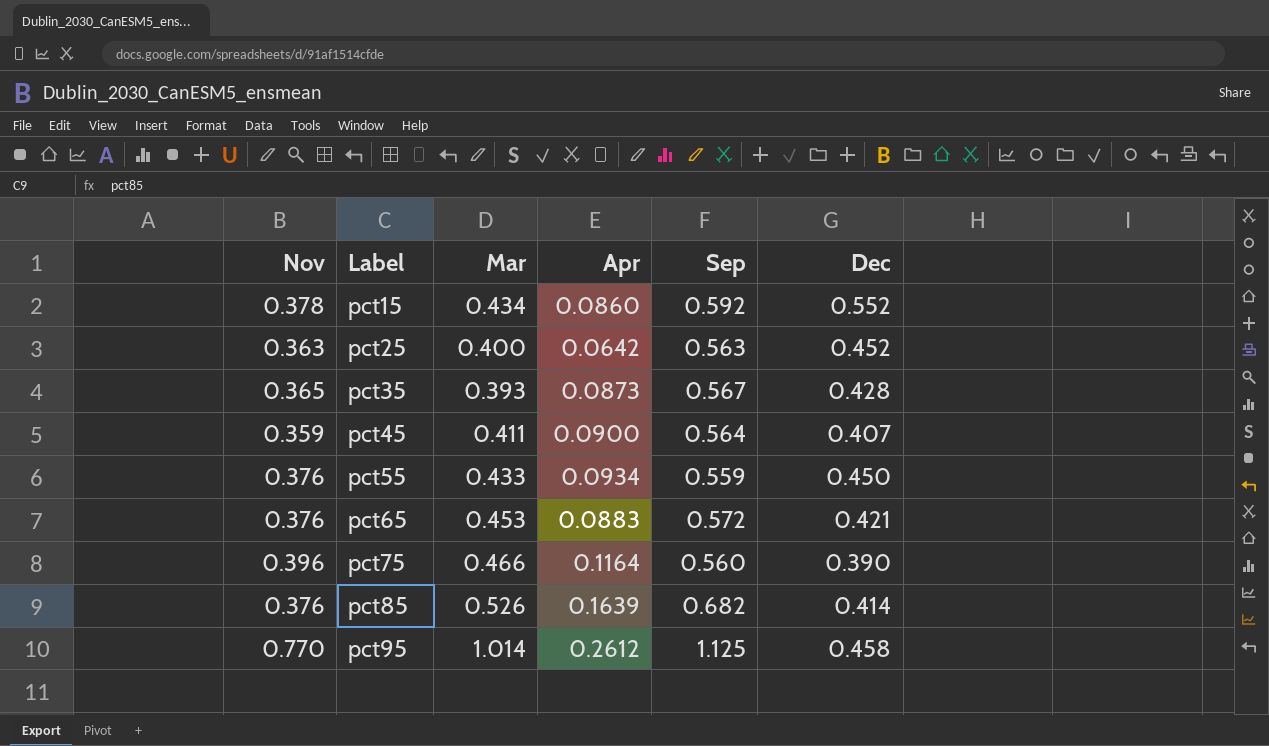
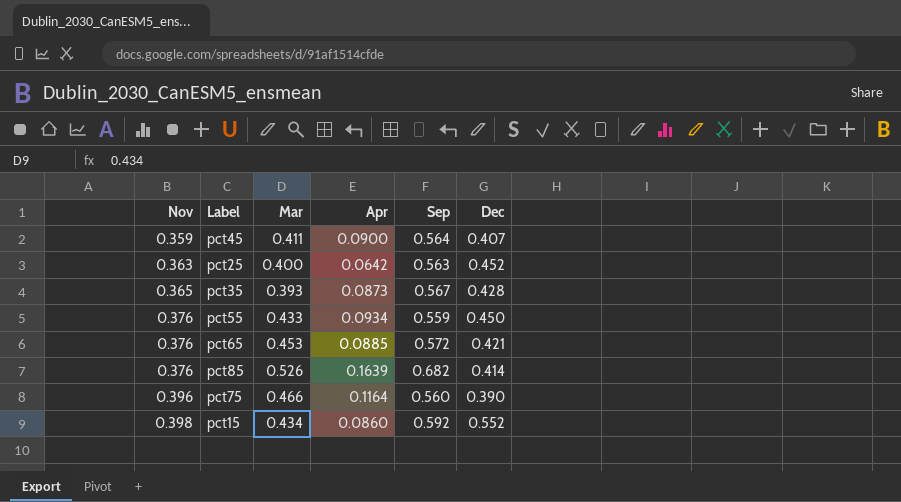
row order: Label ascending -> Nov ascending
row pct95: 0.770 | 1.014 | 0.2612 | 1.125 | 0.458 -> none
pct65 | Apr: 0.0883 -> 0.0885
pct15 | Nov: 0.378 -> 0.398

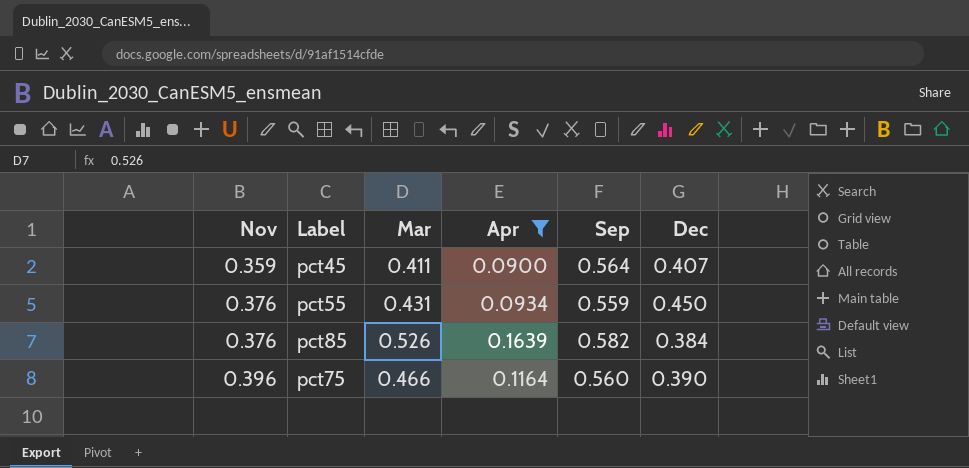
filter: none -> Apr >= 0.0900
pct55 | Mar: 0.433 -> 0.431
pct85 | Sep: 0.682 -> 0.582
pct85 | Dec: 0.414 -> 0.384

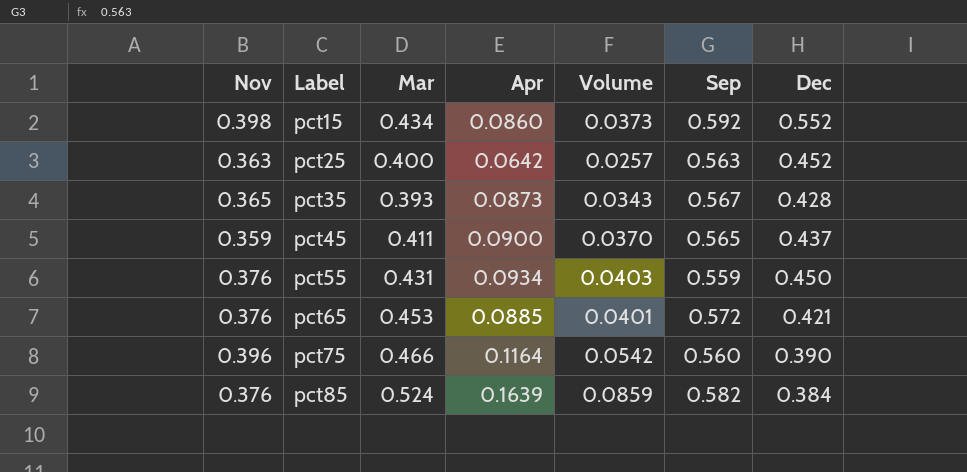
filter: Apr >= 0.0900 -> none
row order: Nov ascending -> Label ascending
column Volume | formula: none -> [Mar] * [Apr]
pct45 | Sep: 0.564 -> 0.565
pct45 | Dec: 0.407 -> 0.437
pct85 | Mar: 0.526 -> 0.524

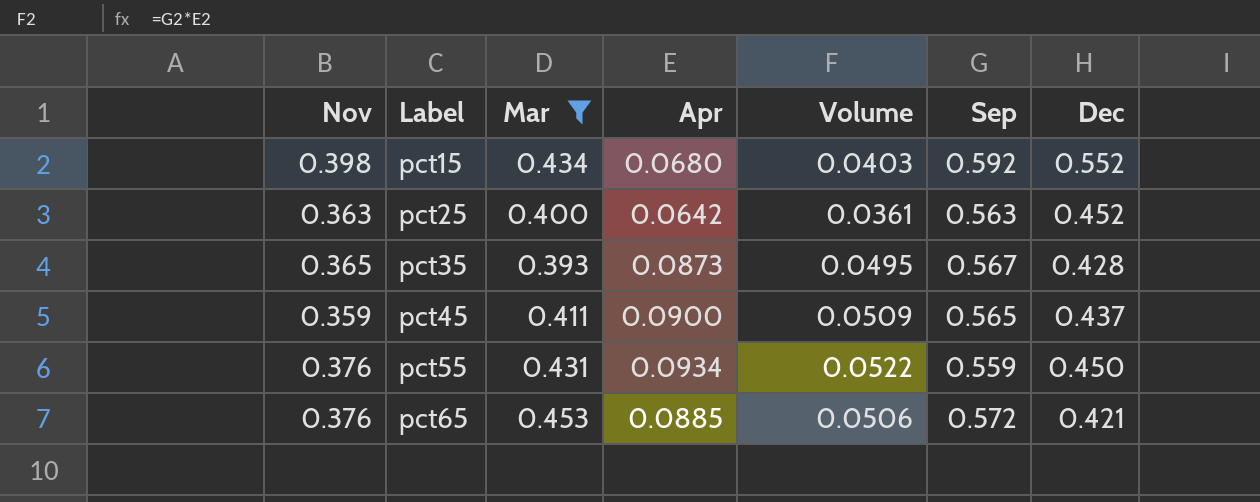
filter: none -> Mar <= 0.453
column Volume | formula: [Mar] * [Apr] -> [Apr] * [Sep]
pct15 | Apr: 0.0860 -> 0.0680

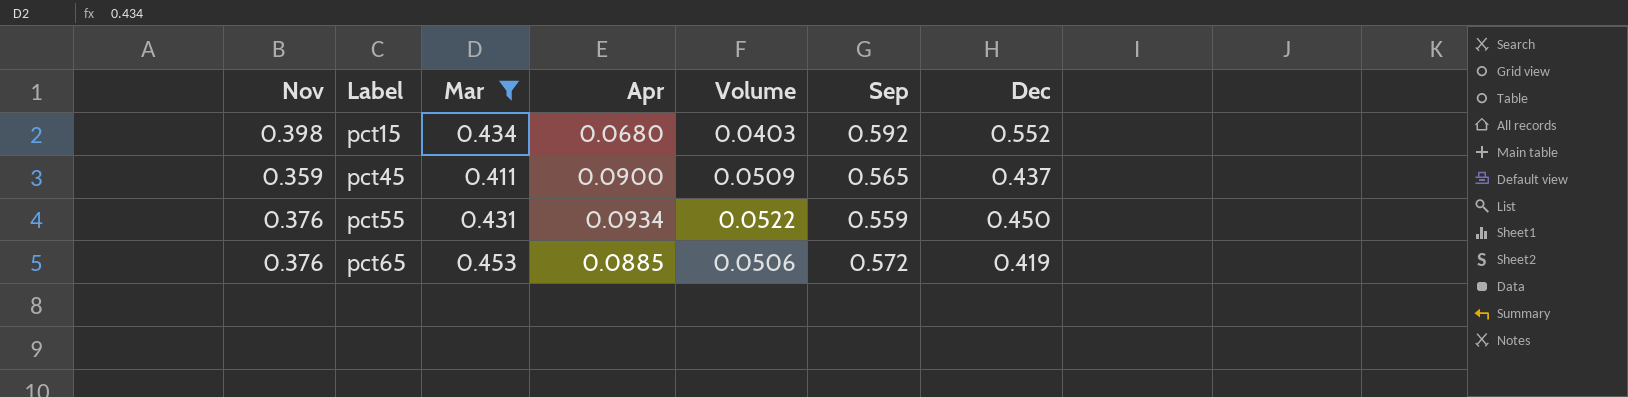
row pct25: 0.363 | 0.400 | 0.0642 | 0.0361 | 0.563 | 0.452 -> none
row pct35: 0.365 | 0.393 | 0.0873 | 0.0495 | 0.567 | 0.428 -> none
pct65 | Dec: 0.421 -> 0.419

